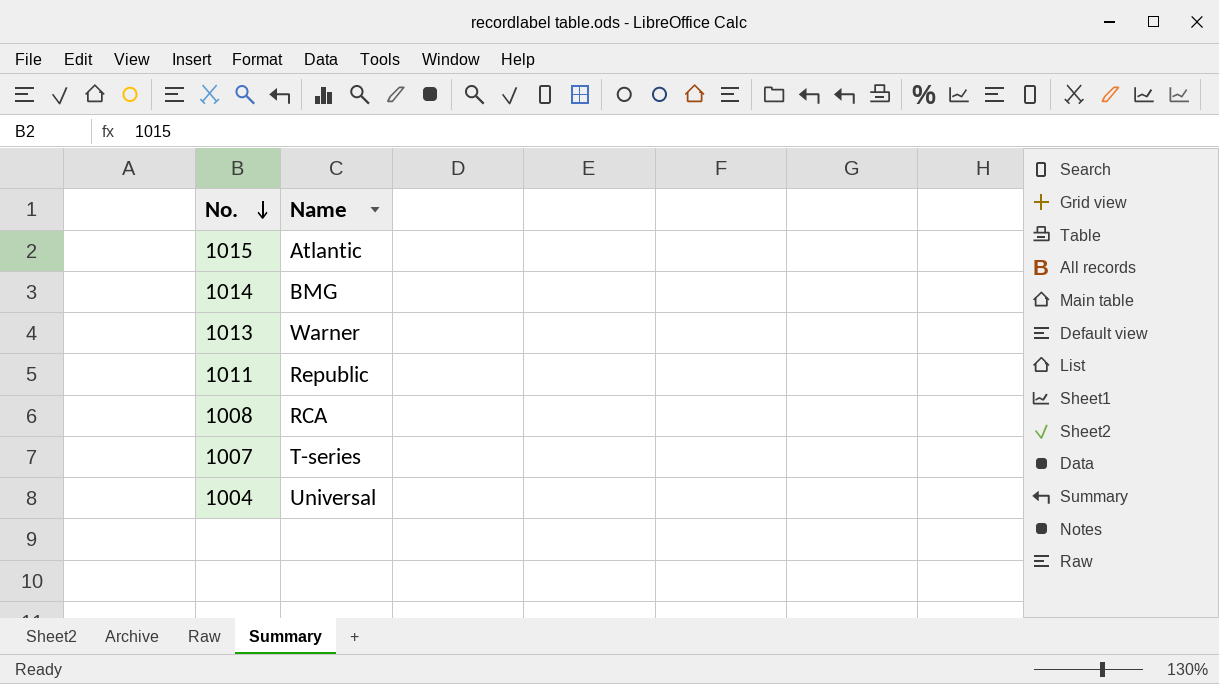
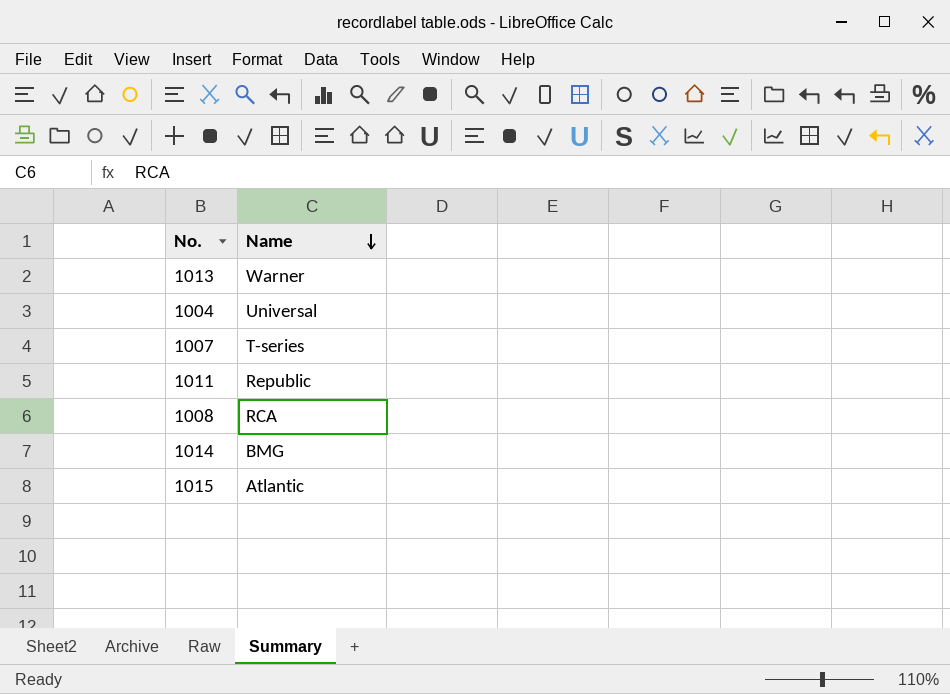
row order: No. descending -> Name descending

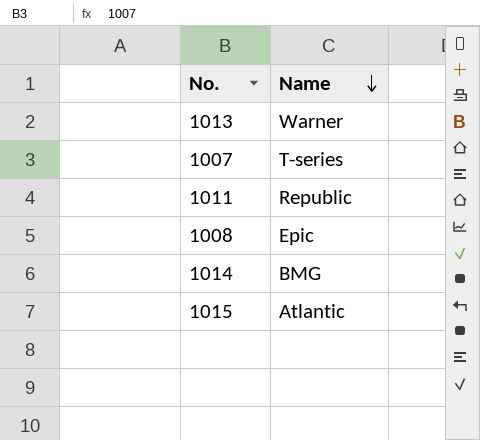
row 1004: Universal -> none
1008 | Name: RCA -> Epic

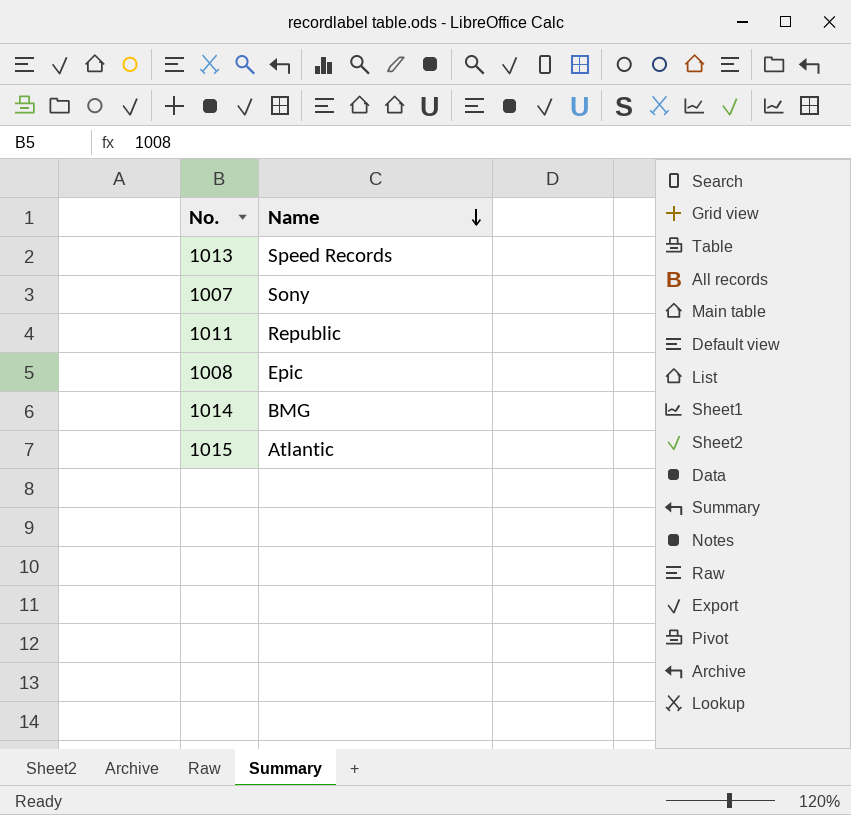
1013 | Name: Warner -> Speed Records
1007 | Name: T-series -> Sony

